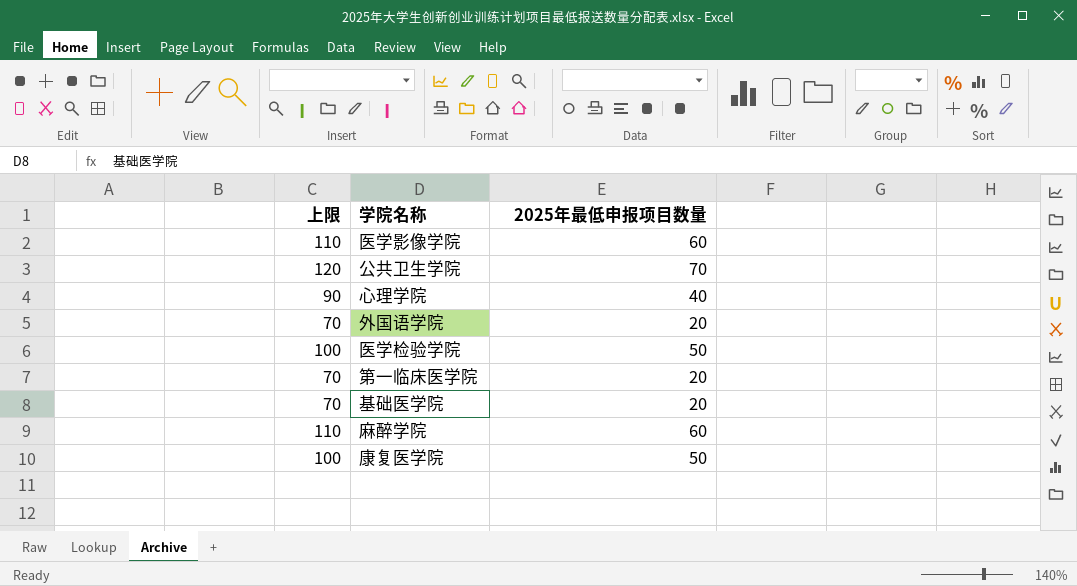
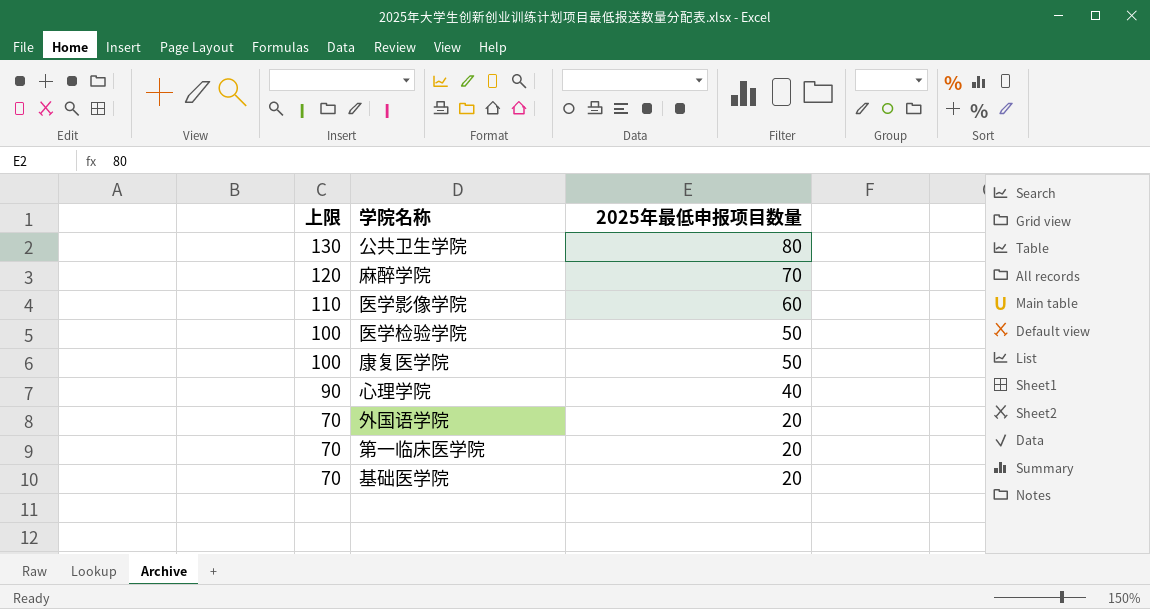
row order: none -> 上限 descending
公共卫生学院 | 上限: 120 -> 130
公共卫生学院 | 2025年最低申报项目数量: 70 -> 80
麻醉学院 | 上限: 110 -> 120
麻醉学院 | 2025年最低申报项目数量: 60 -> 70

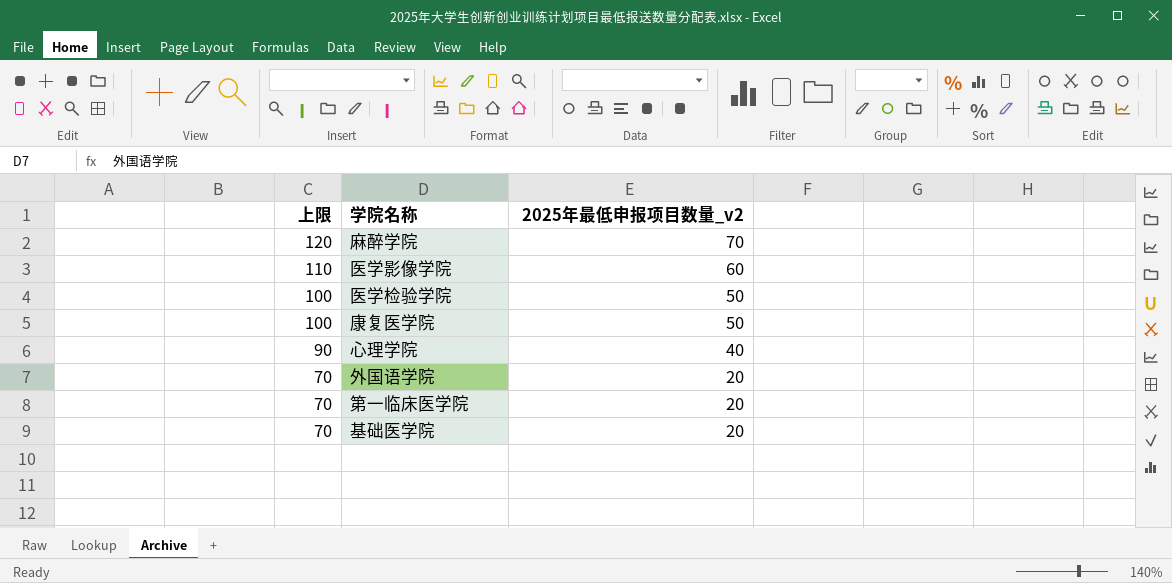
column name: 2025年最低申报项目数量 -> 2025年最低申报项目数量_v2
row 公共卫生学院: 130 | 80 -> none

